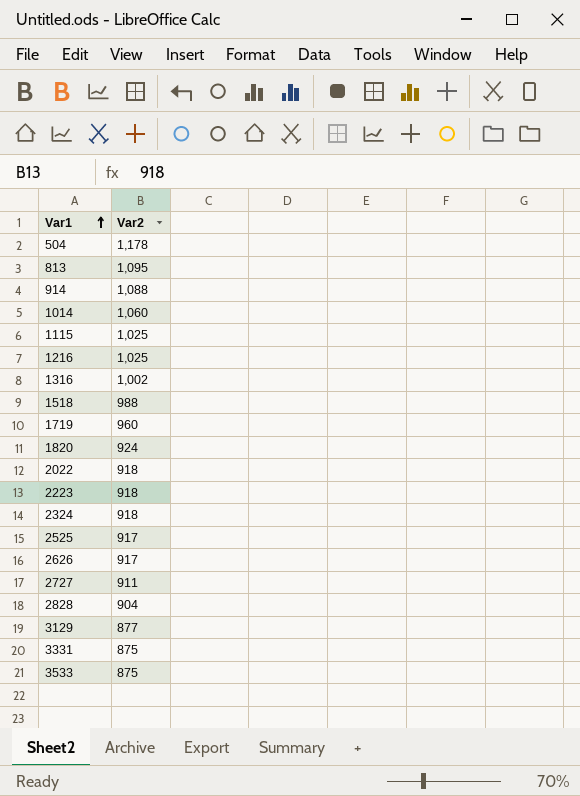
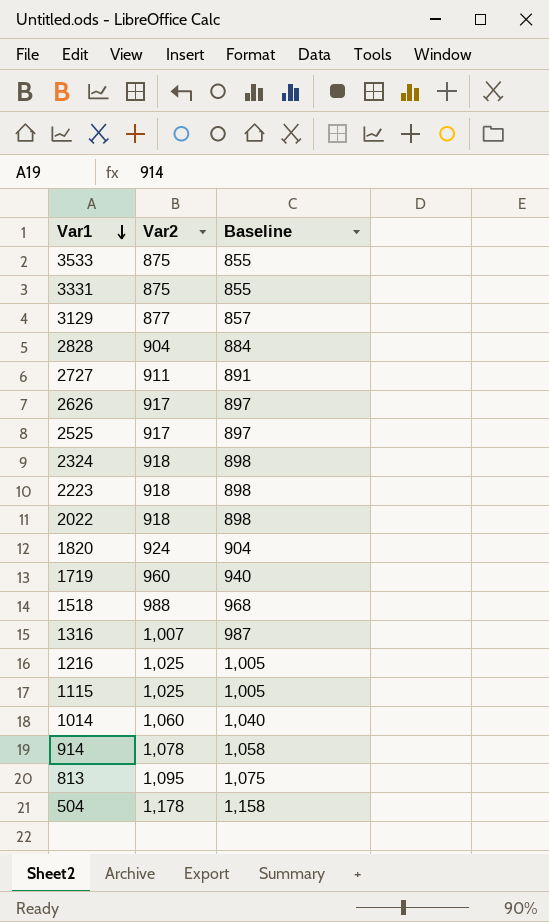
row order: Var1 ascending -> Var1 descending
column Baseline | formula: none -> [Var2] - 20
1316 | Var2: 1,002 -> 1,007
914 | Var2: 1,088 -> 1,078

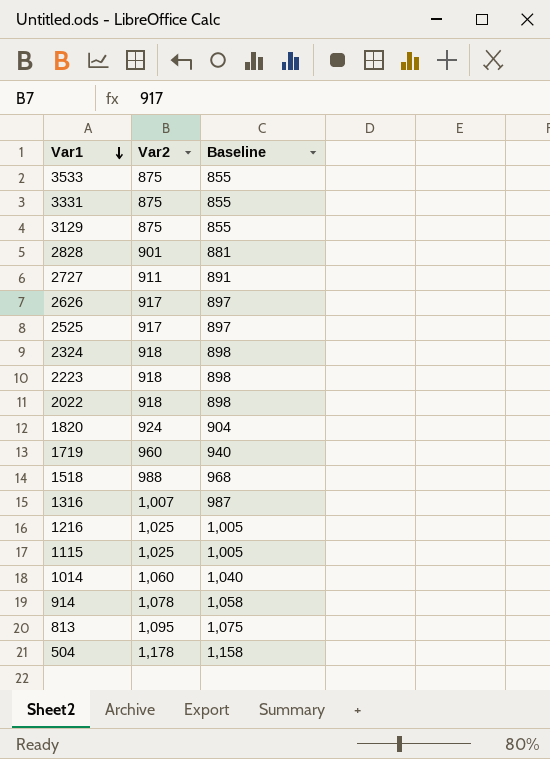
3129 | Var2: 877 -> 875
3129 | Baseline: 857 -> 855
2828 | Var2: 904 -> 901
2828 | Baseline: 884 -> 881

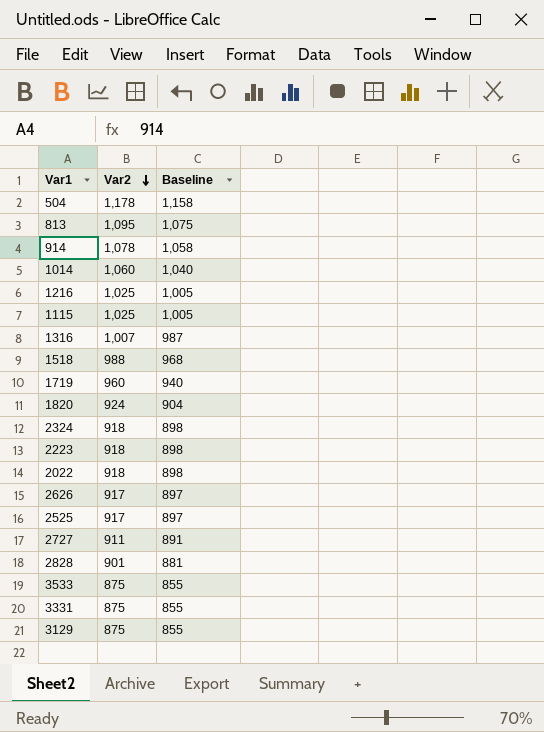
row order: Var1 descending -> Var2 descending

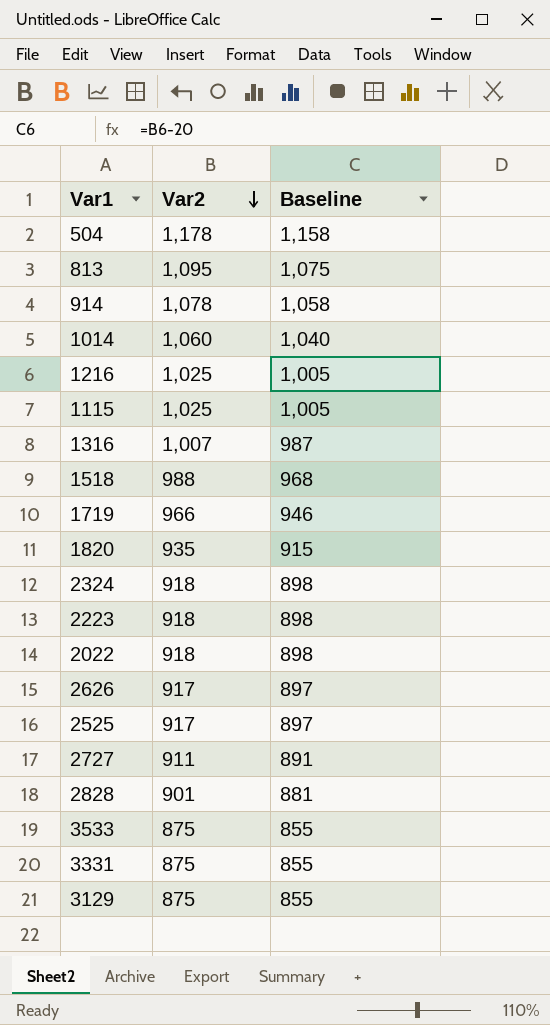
1719 | Var2: 960 -> 966
1719 | Baseline: 940 -> 946
1820 | Var2: 924 -> 935
1820 | Baseline: 904 -> 915

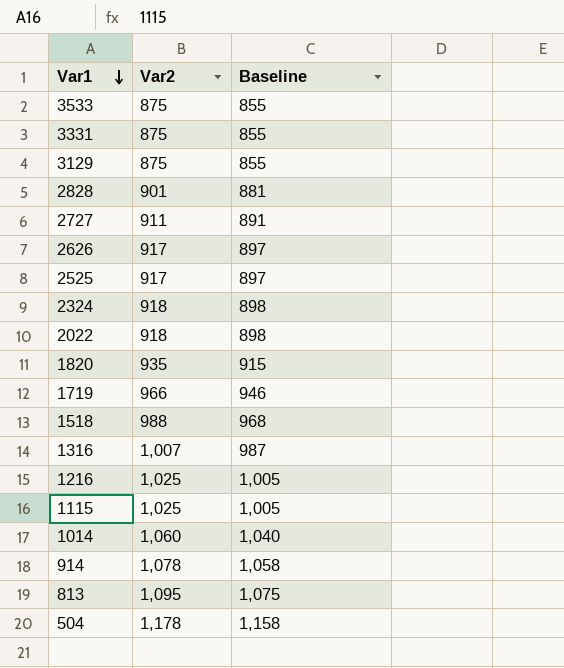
row order: Var2 descending -> Var1 descending
row 2223: 918 | 898 -> none

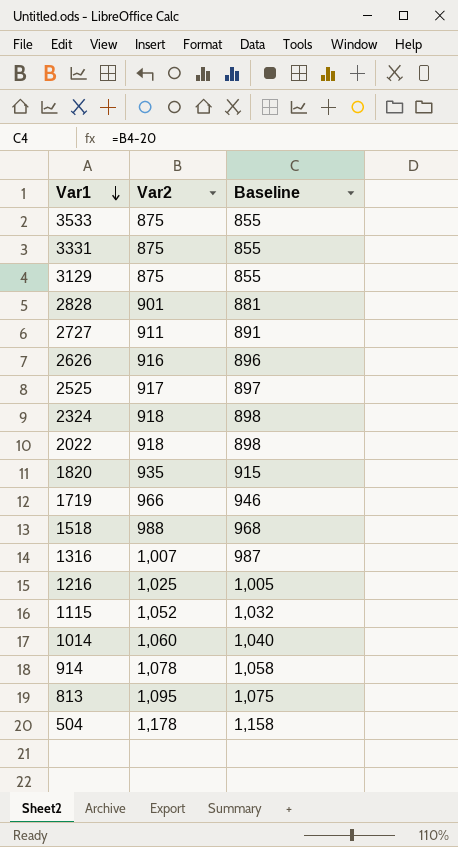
2626 | Var2: 917 -> 916
2626 | Baseline: 897 -> 896
1115 | Var2: 1,025 -> 1,052
1115 | Baseline: 1,005 -> 1,032

